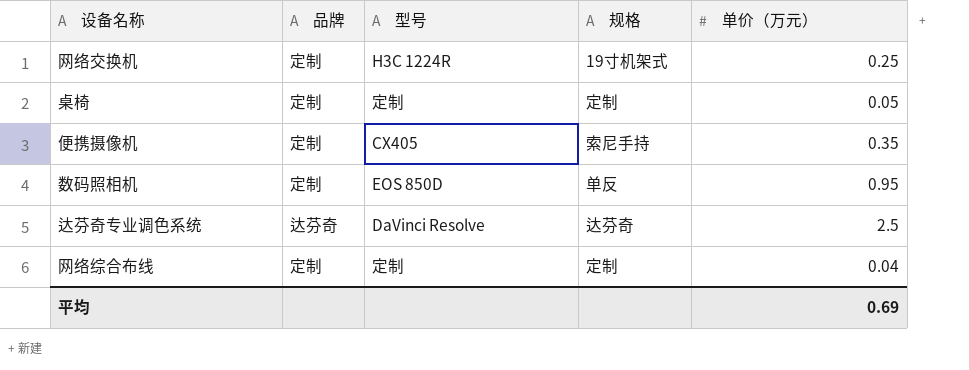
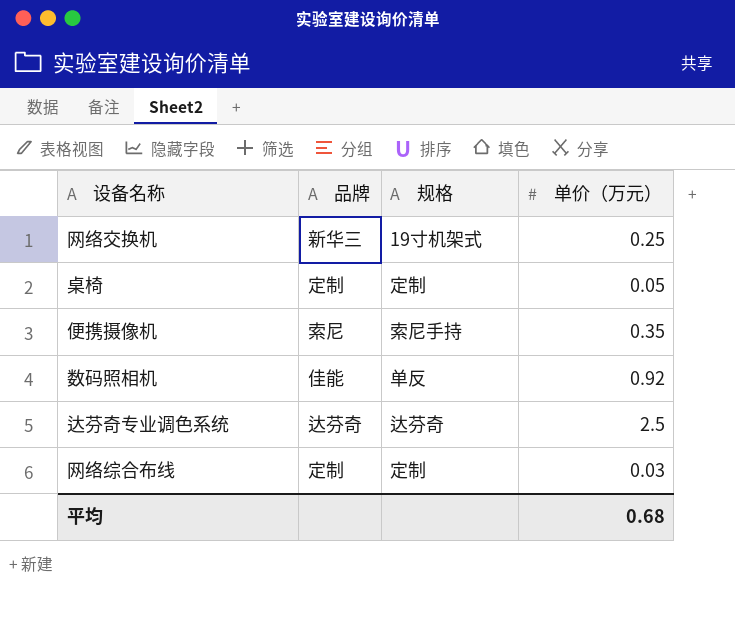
column 型号 | position: 3 -> none
网络交换机 | 品牌: 定制 -> 新华三
便携摄像机 | 品牌: 定制 -> 索尼
数码照相机 | 品牌: 定制 -> 佳能
数码照相机 | 单价（万元）: 0.95 -> 0.92
网络综合布线 | 单价（万元）: 0.04 -> 0.03
平均 | 单价（万元）: 0.69 -> 0.68

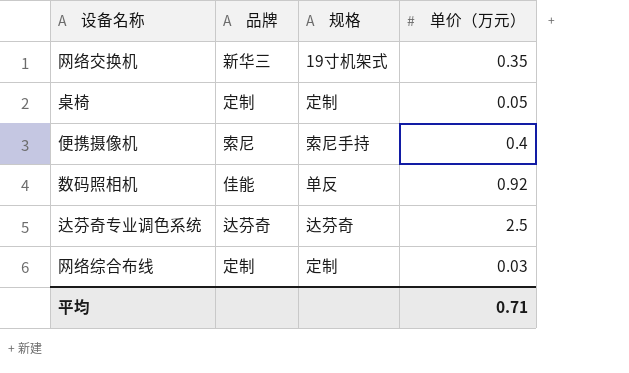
网络交换机 | 单价（万元）: 0.25 -> 0.35
便携摄像机 | 单价（万元）: 0.35 -> 0.4
平均 | 单价（万元）: 0.68 -> 0.71

